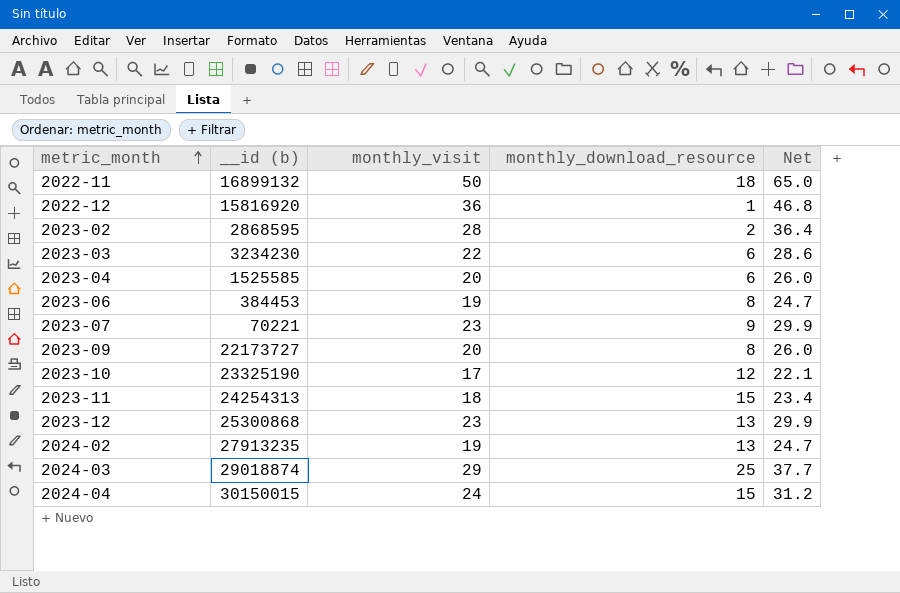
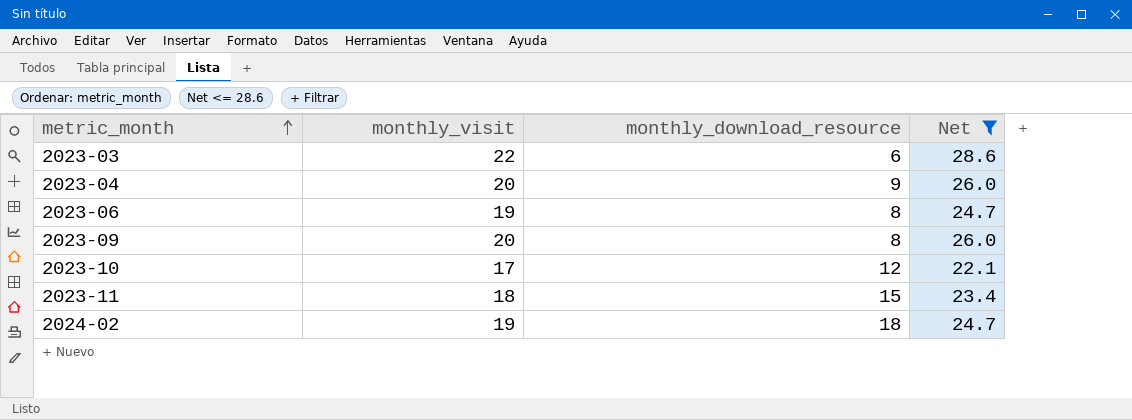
filter: none -> Net <= 28.6
column __id (b) | position: 2 -> none
2023-04 | monthly_download_resource: 6 -> 9
2024-02 | monthly_download_resource: 13 -> 18

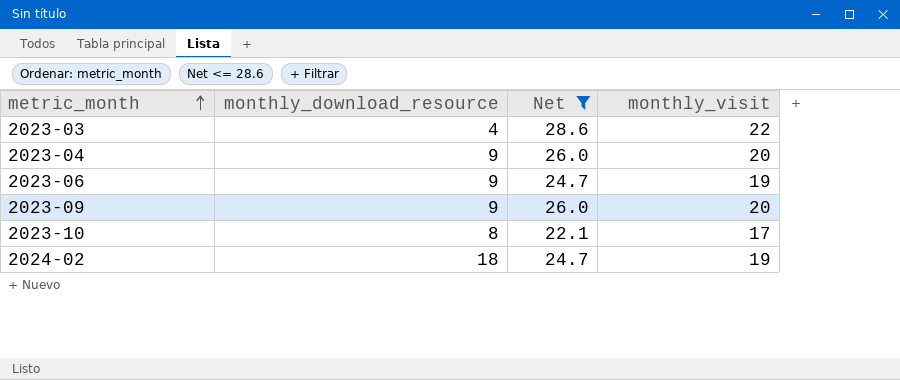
column monthly_visit | position: 2 -> 4
row 2023-11: 18 | 15 | 23.4 -> none
2023-03 | monthly_download_resource: 6 -> 4
2023-06 | monthly_download_resource: 8 -> 9
2023-09 | monthly_download_resource: 8 -> 9
2023-10 | monthly_download_resource: 12 -> 8

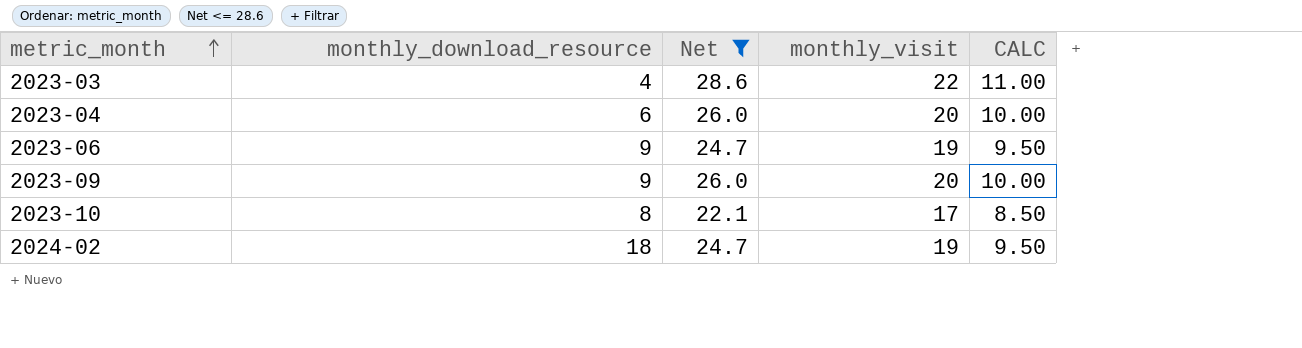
column CALC | formula: none -> [monthly_visit] * 0.5
2023-04 | monthly_download_resource: 9 -> 6

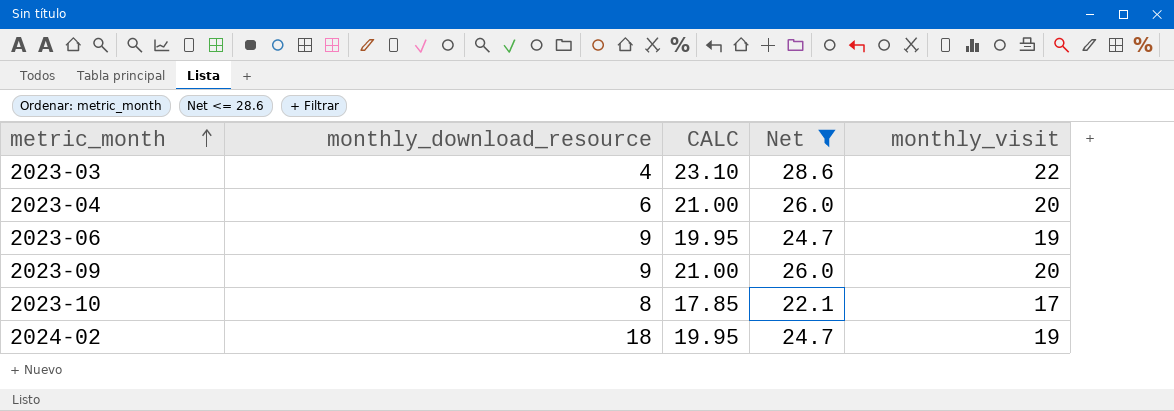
column CALC | formula: [monthly_visit] * 0.5 -> [monthly_visit] * 1.05
column CALC | position: 5 -> 3

